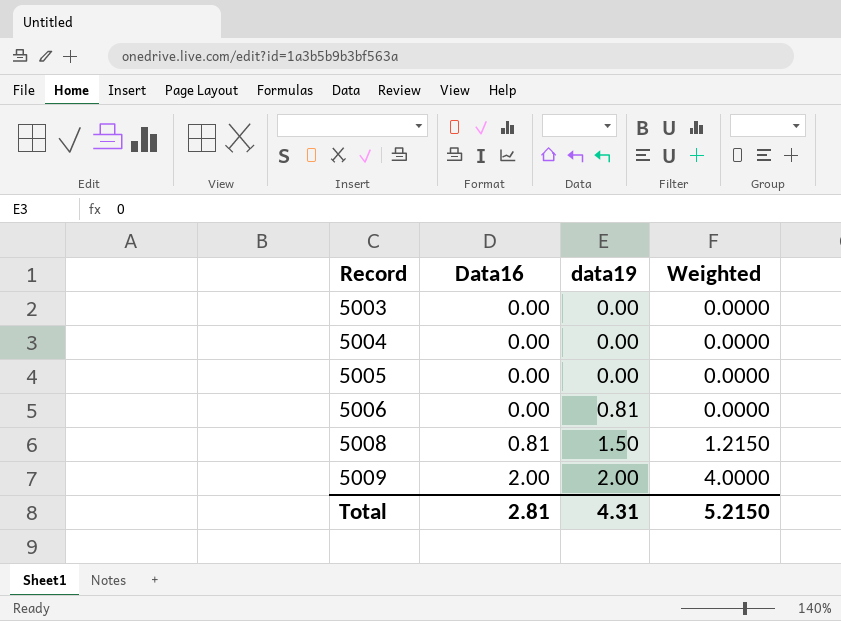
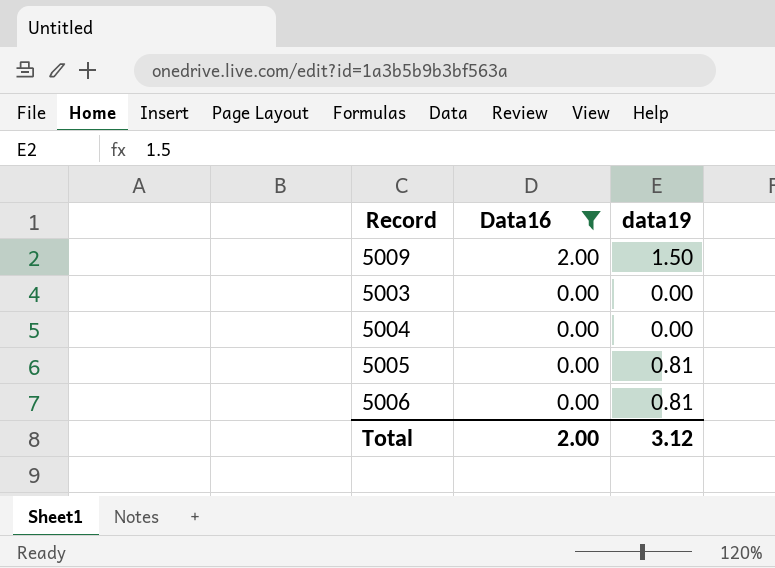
filter: none -> Data16 != 0.81
row order: Record ascending -> Data16 descending
column Weighted | formula: [Data16] * [data19] -> none
5009 | data19: 2.00 -> 1.50
5005 | data19: 0.00 -> 0.81
Total | Data16: 2.81 -> 2.00
Total | data19: 4.31 -> 3.12

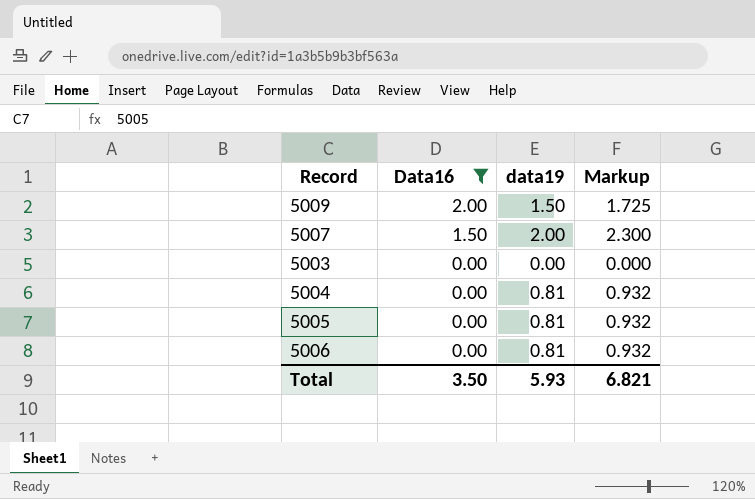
column Markup | formula: none -> [data19] * 1.15
row 5007: none -> 1.50 | 2.00 | 2.300
5004 | data19: 0.00 -> 0.81
Total | Data16: 2.00 -> 3.50
Total | data19: 3.12 -> 5.93

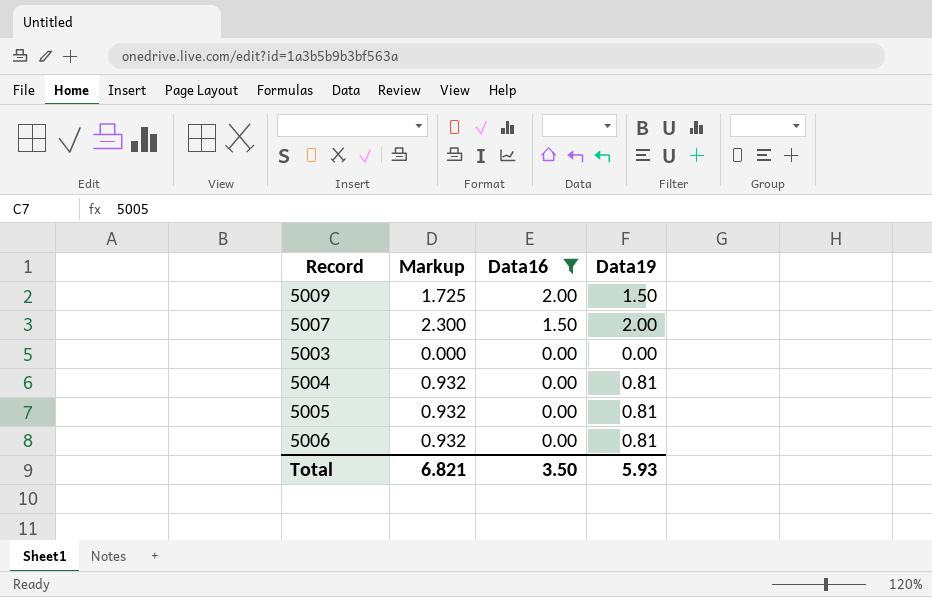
column Markup | position: 4 -> 2
column name: data19 -> Data19

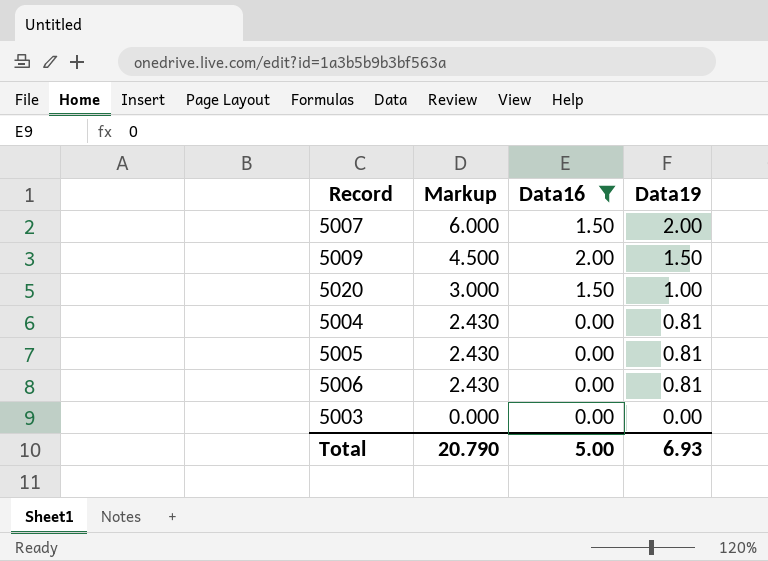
row order: Data16 descending -> Markup descending
column Markup | formula: [Data19] * 1.15 -> [Data19] * 3
row 5020: none -> 3.000 | 1.50 | 1.00
Total | Markup: 6.821 -> 20.790
Total | Data16: 3.50 -> 5.00
Total | Data19: 5.93 -> 6.93

